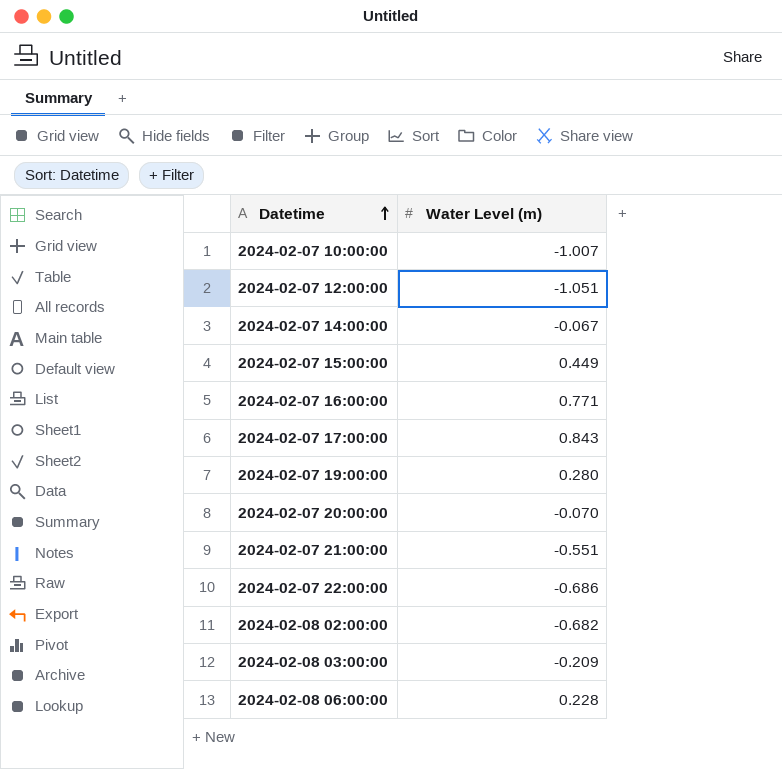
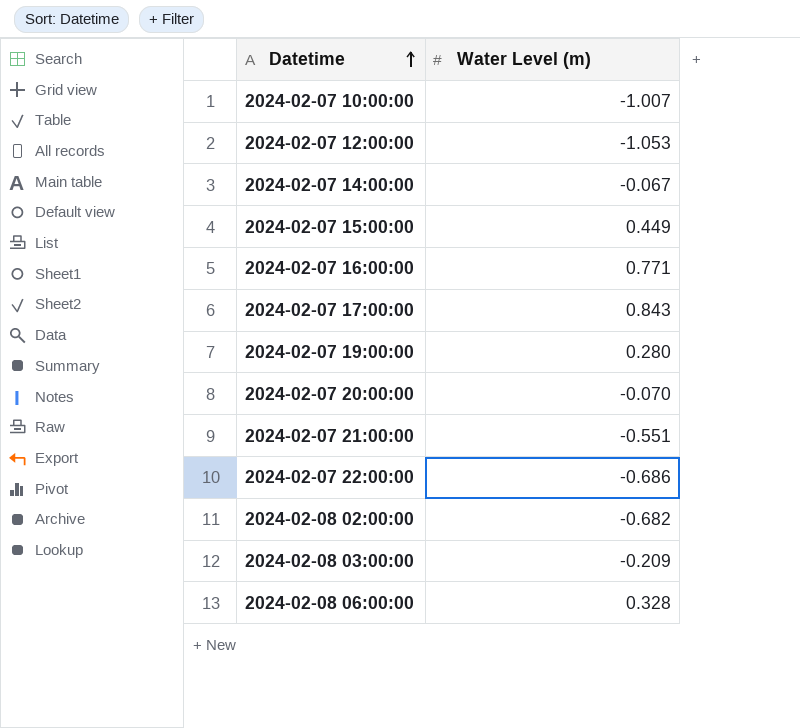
2024-02-07 12:00:00 | Water Level (m): -1.051 -> -1.053
2024-02-08 06:00:00 | Water Level (m): 0.228 -> 0.328

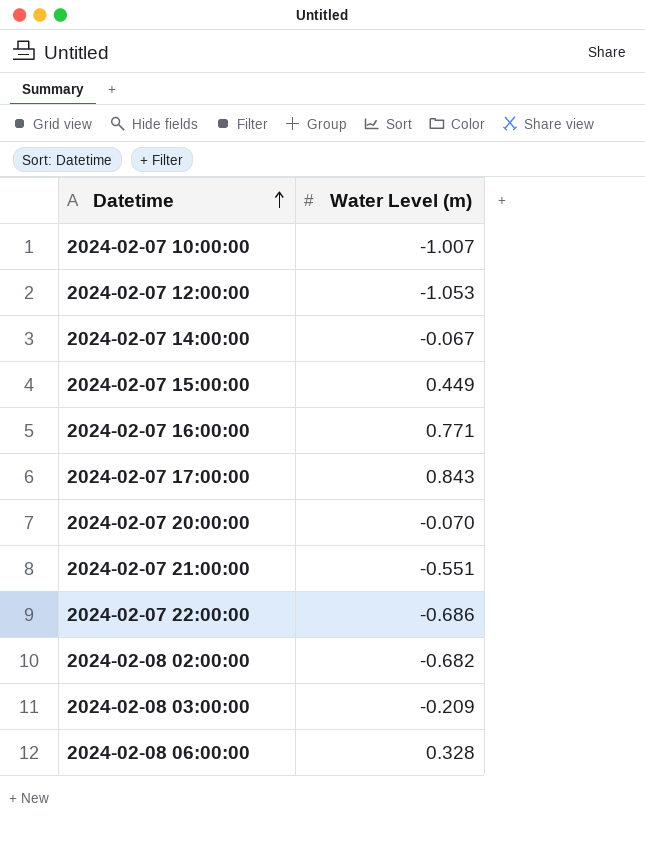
row 2024-02-07 19:00:00: 0.280 -> none

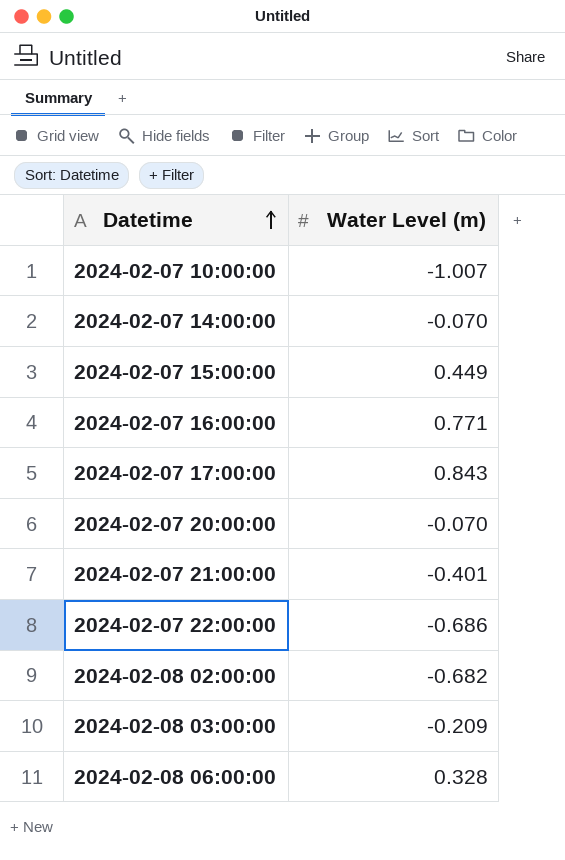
row 2024-02-07 12:00:00: -1.053 -> none
2024-02-07 14:00:00 | Water Level (m): -0.067 -> -0.070
2024-02-07 21:00:00 | Water Level (m): -0.551 -> -0.401

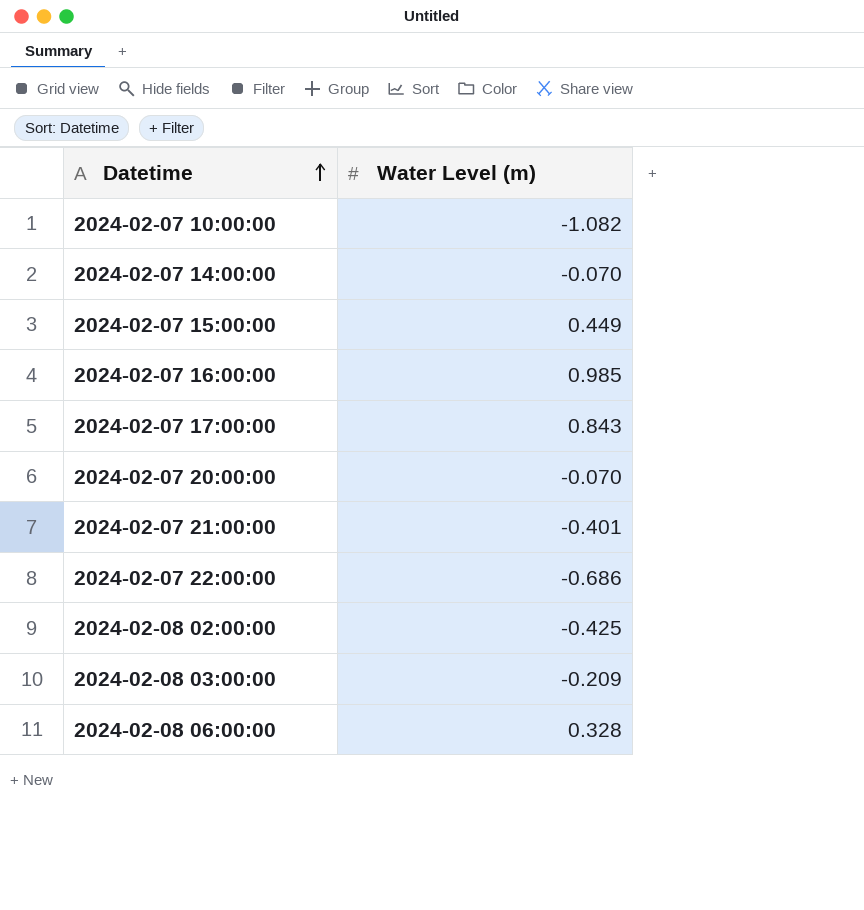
2024-02-07 10:00:00 | Water Level (m): -1.007 -> -1.082
2024-02-07 16:00:00 | Water Level (m): 0.771 -> 0.985
2024-02-08 02:00:00 | Water Level (m): -0.682 -> -0.425

